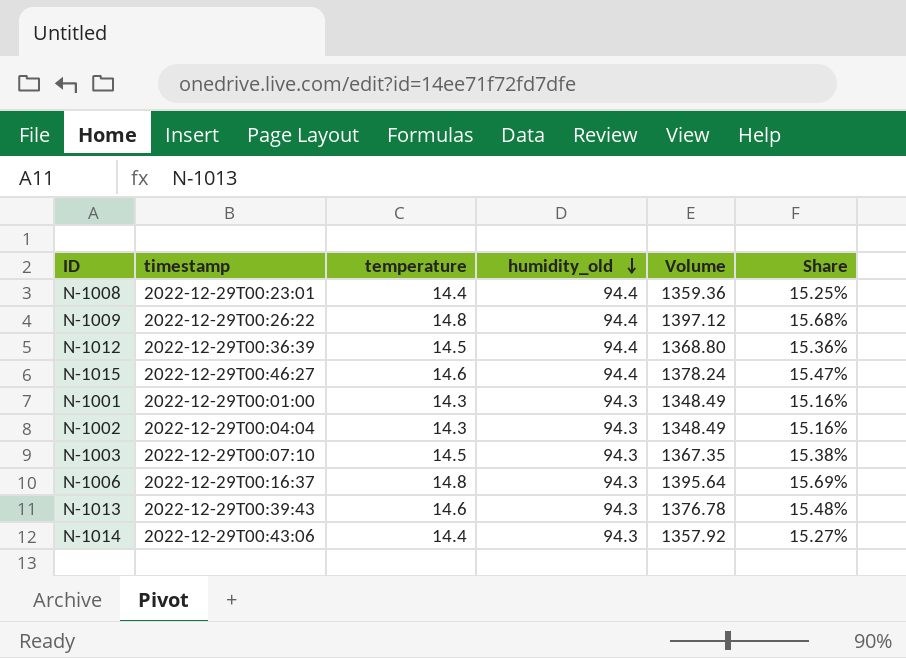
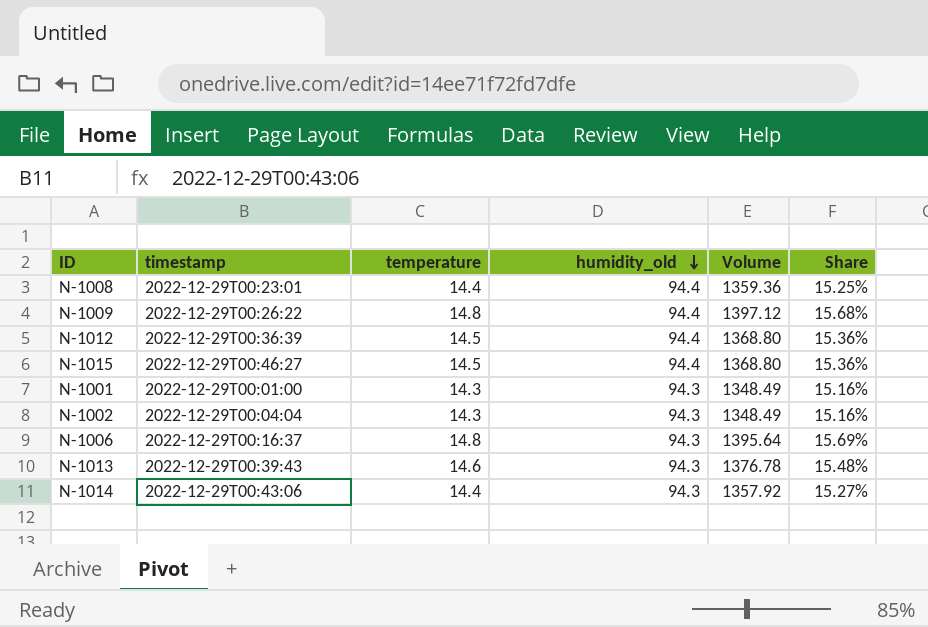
row N-1003: 2022-12-29T00:07:10 | 14.5 | 94.3 | 1367.35 | 15.38% -> none
N-1015 | temperature: 14.6 -> 14.5
N-1015 | Volume: 1378.24 -> 1368.80
N-1015 | Share: 15.47% -> 15.36%

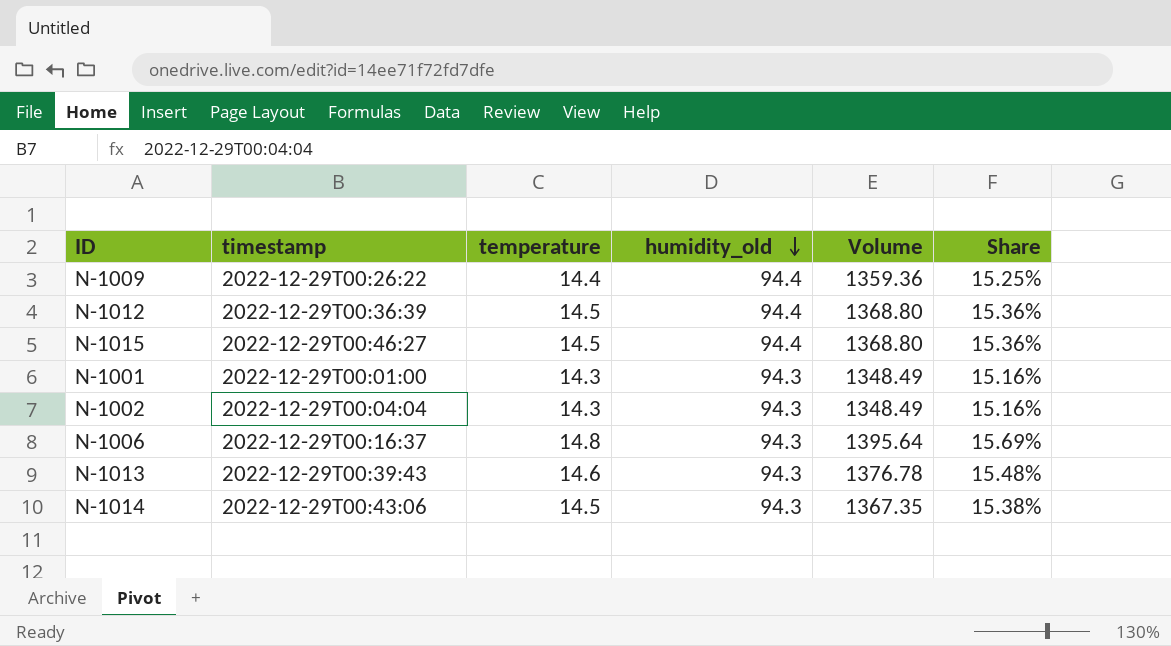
row N-1008: 2022-12-29T00:23:01 | 14.4 | 94.4 | 1359.36 | 15.25% -> none
N-1009 | temperature: 14.8 -> 14.4
N-1009 | Volume: 1397.12 -> 1359.36
N-1009 | Share: 15.68% -> 15.25%
N-1014 | temperature: 14.4 -> 14.5
N-1014 | Volume: 1357.92 -> 1367.35
N-1014 | Share: 15.27% -> 15.38%

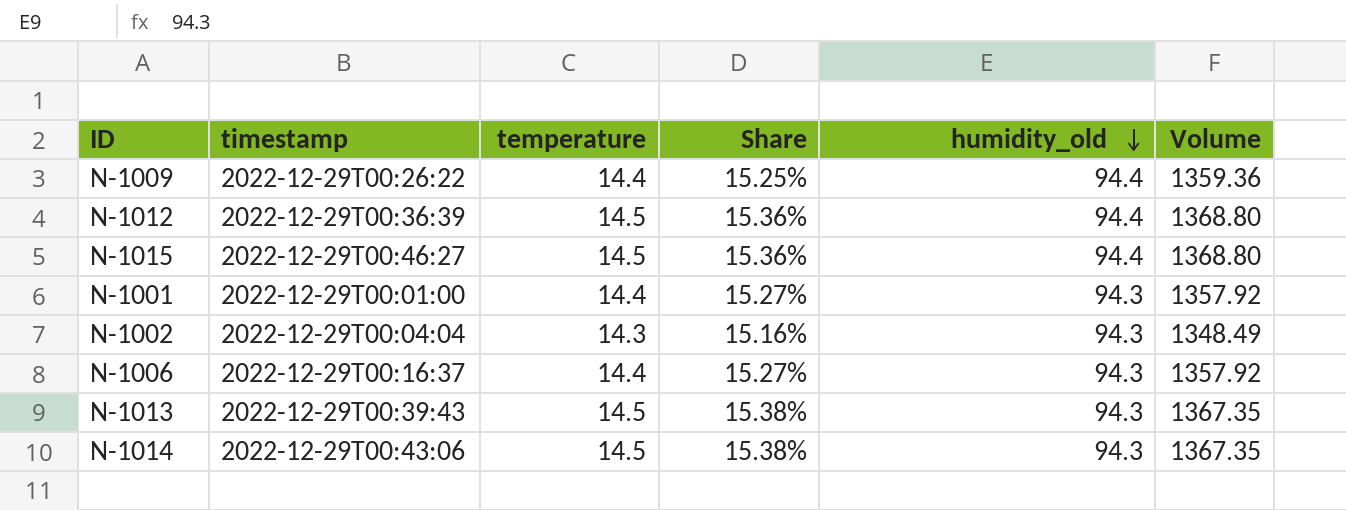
column Share | position: 6 -> 4
N-1001 | temperature: 14.3 -> 14.4
N-1001 | Share: 15.16% -> 15.27%
N-1001 | Volume: 1348.49 -> 1357.92
N-1006 | temperature: 14.8 -> 14.4
N-1006 | Share: 15.69% -> 15.27%
N-1006 | Volume: 1395.64 -> 1357.92
N-1013 | temperature: 14.6 -> 14.5
N-1013 | Share: 15.48% -> 15.38%
N-1013 | Volume: 1376.78 -> 1367.35

